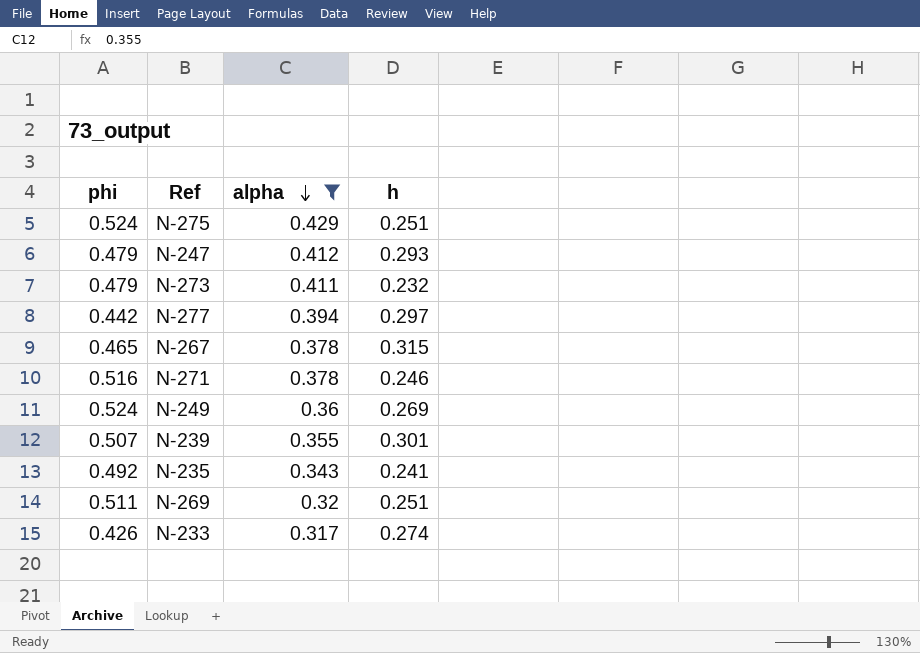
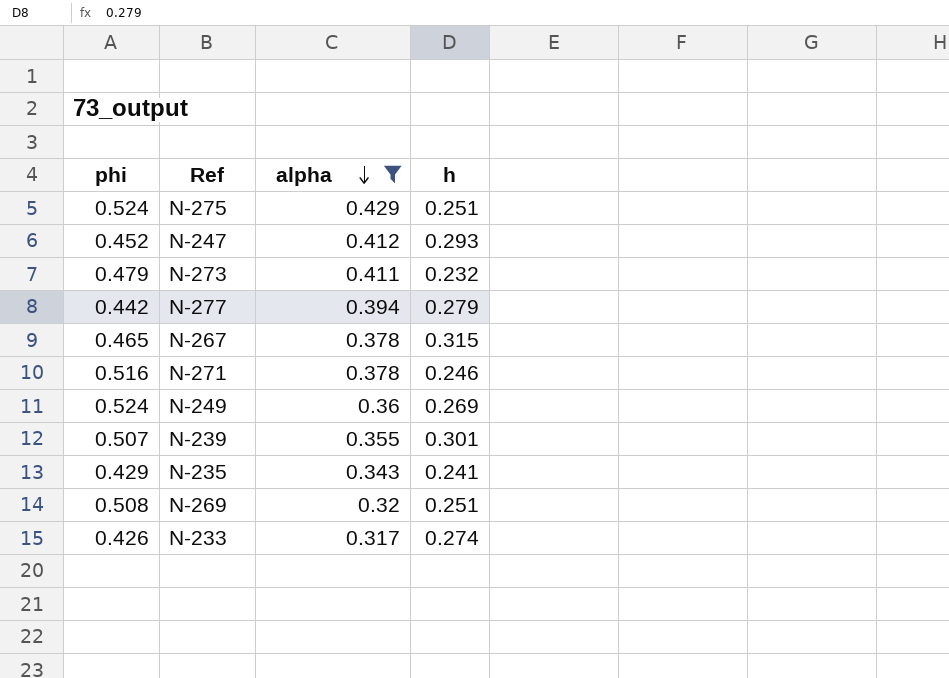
N-247 | phi: 0.479 -> 0.452
N-277 | h: 0.297 -> 0.279
N-235 | phi: 0.492 -> 0.429
N-269 | phi: 0.511 -> 0.508

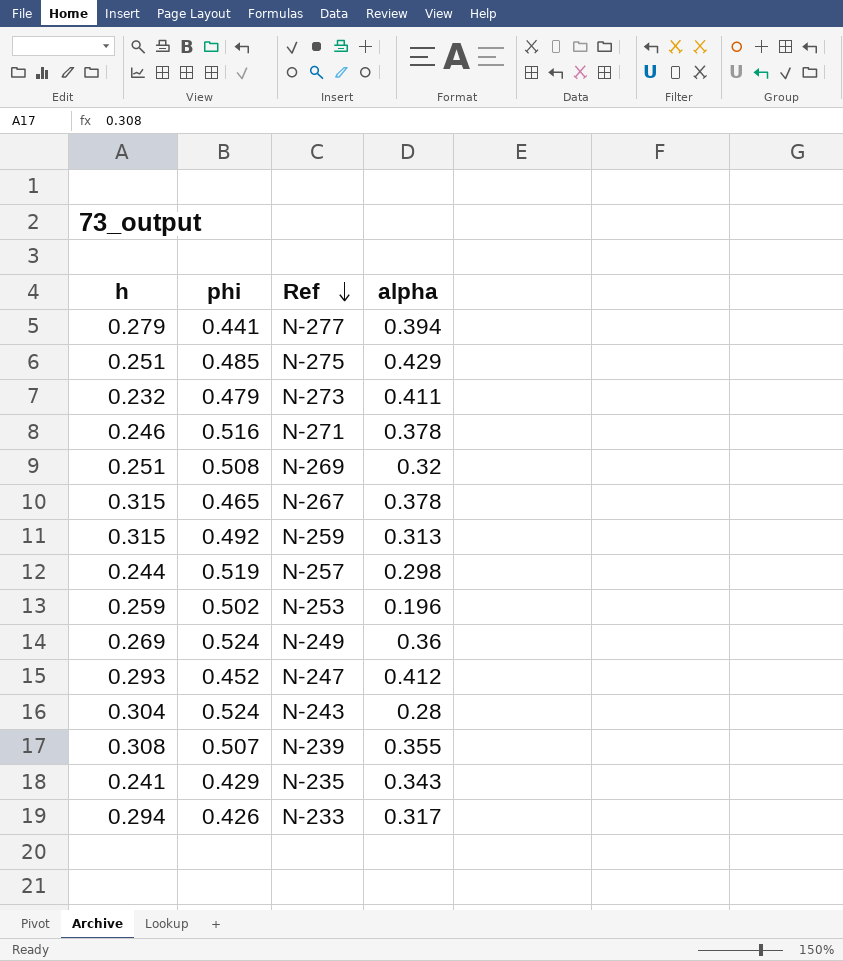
filter: alpha >= 0.317 -> none
row order: alpha descending -> Ref descending
column h | position: 4 -> 1
N-277 | phi: 0.442 -> 0.441
N-275 | phi: 0.524 -> 0.485
N-239 | h: 0.301 -> 0.308
N-233 | h: 0.274 -> 0.294

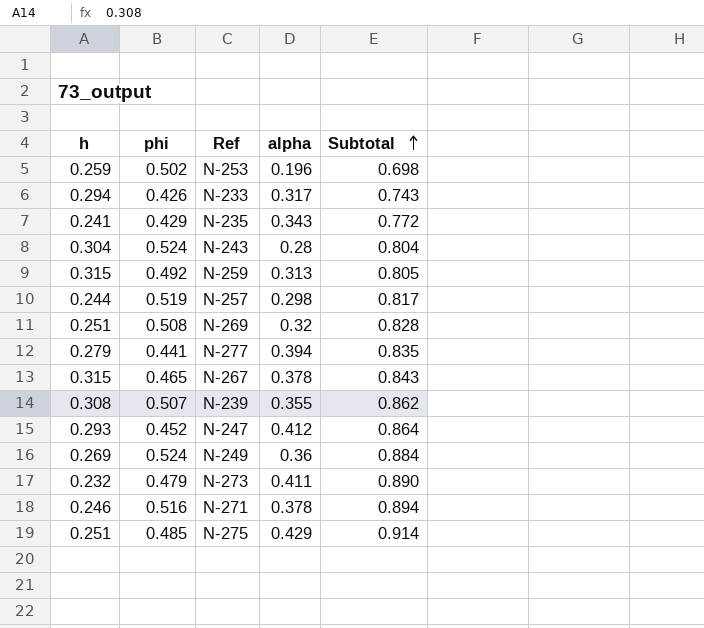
row order: Ref descending -> Subtotal ascending
column Subtotal | formula: none -> [phi] + [alpha]

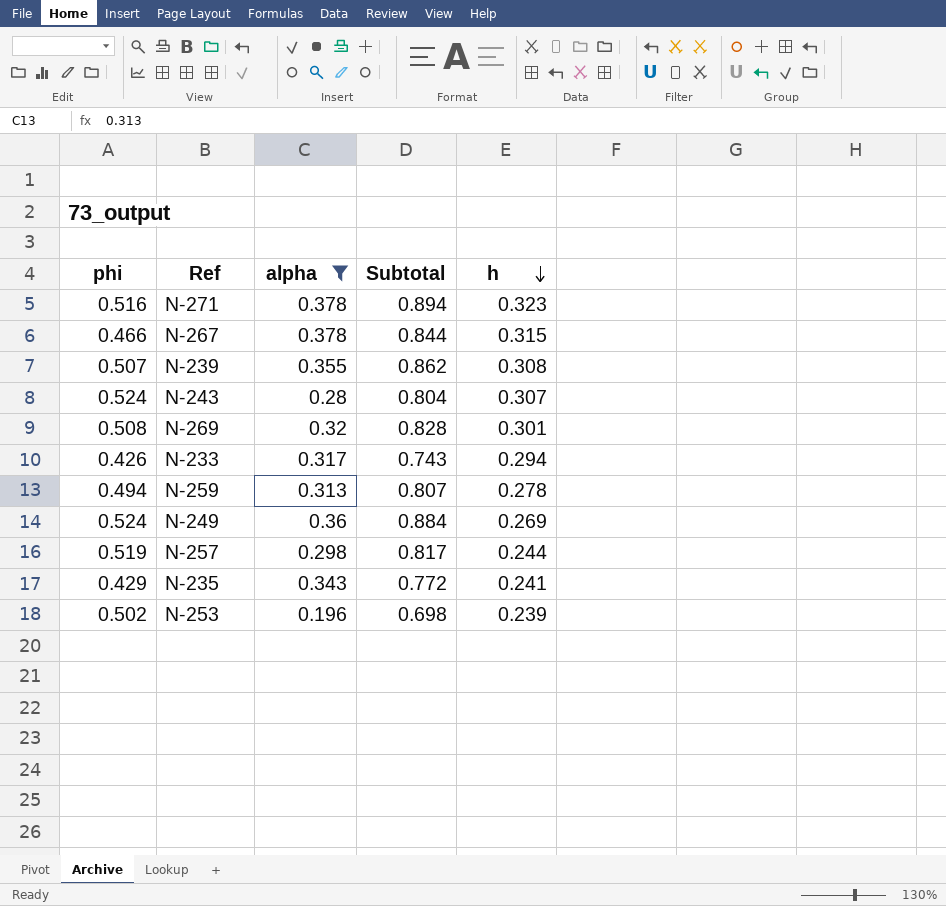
filter: none -> alpha <= 0.378
row order: Subtotal ascending -> h descending
column h | position: 1 -> 5
N-271 | h: 0.246 -> 0.323
N-267 | phi: 0.465 -> 0.466
N-267 | Subtotal: 0.843 -> 0.844
N-243 | h: 0.304 -> 0.307
N-269 | h: 0.251 -> 0.301
N-259 | phi: 0.492 -> 0.494
N-259 | Subtotal: 0.805 -> 0.807
N-259 | h: 0.315 -> 0.278
N-253 | h: 0.259 -> 0.239

